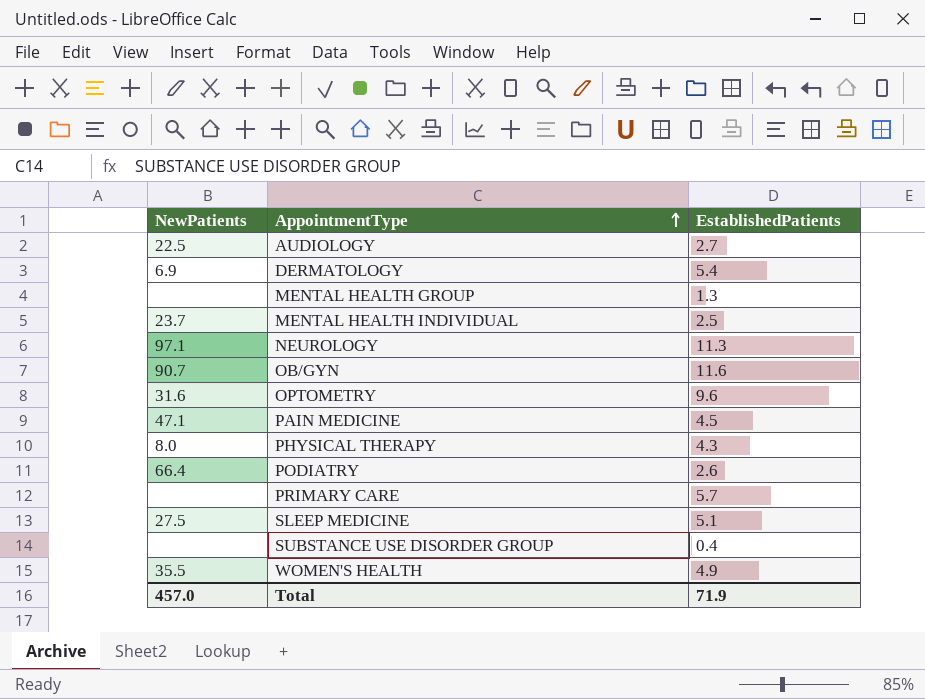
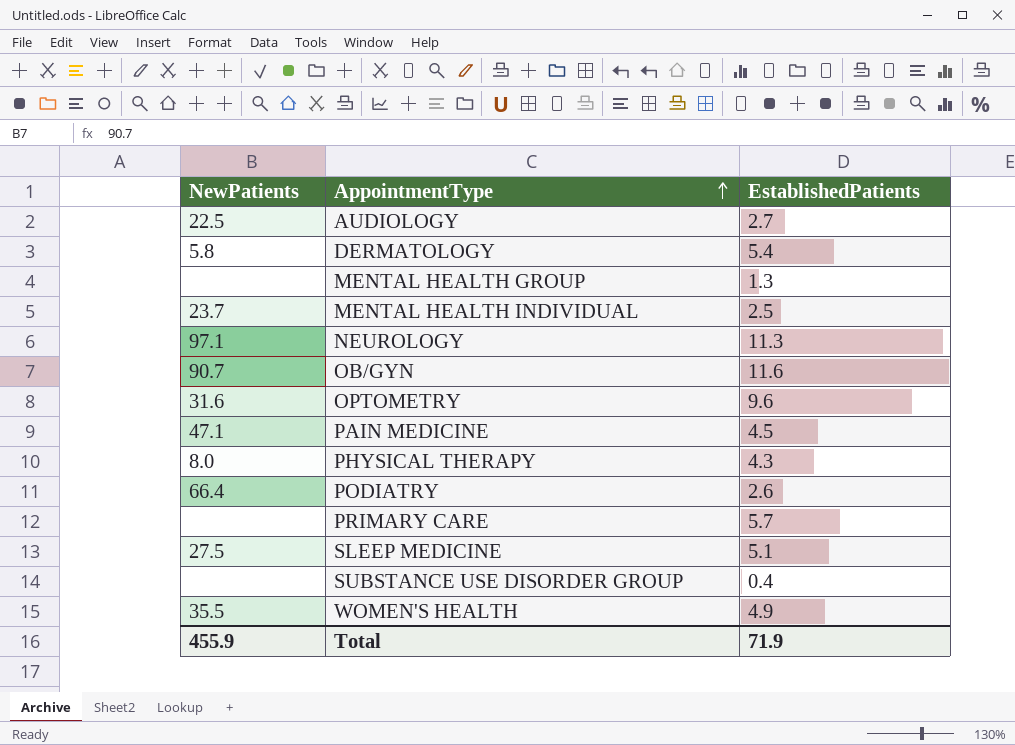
DERMATOLOGY | NewPatients: 6.9 -> 5.8
Total | NewPatients: 457.0 -> 455.9

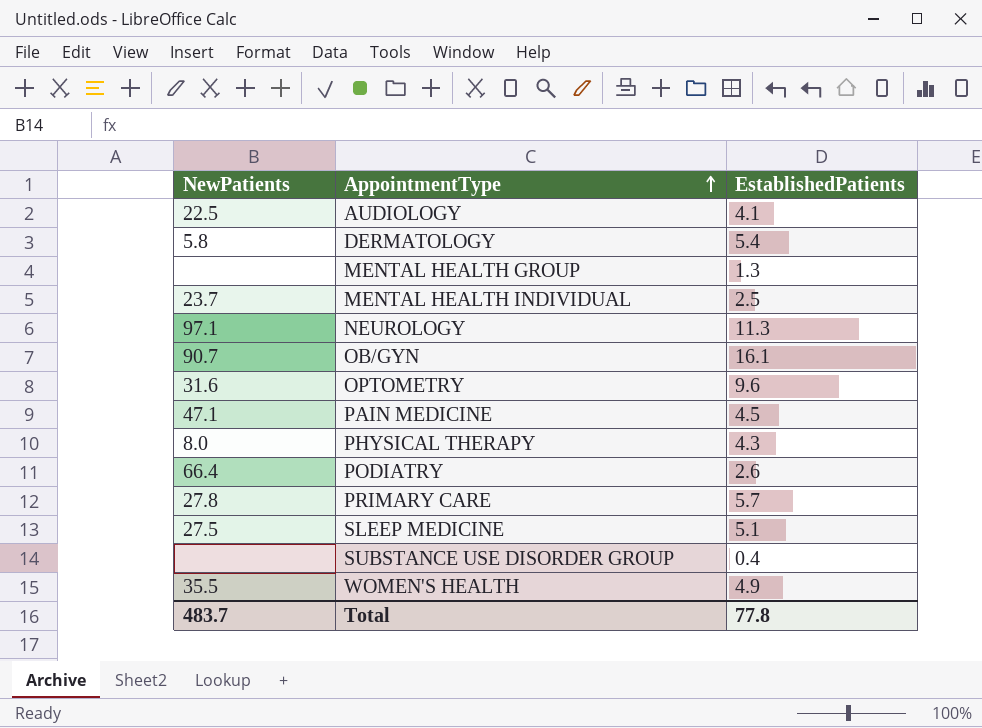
AUDIOLOGY | EstablishedPatients: 2.7 -> 4.1
OB/GYN | EstablishedPatients: 11.6 -> 16.1
PRIMARY CARE | NewPatients: none -> 27.8
Total | NewPatients: 455.9 -> 483.7
Total | EstablishedPatients: 71.9 -> 77.8

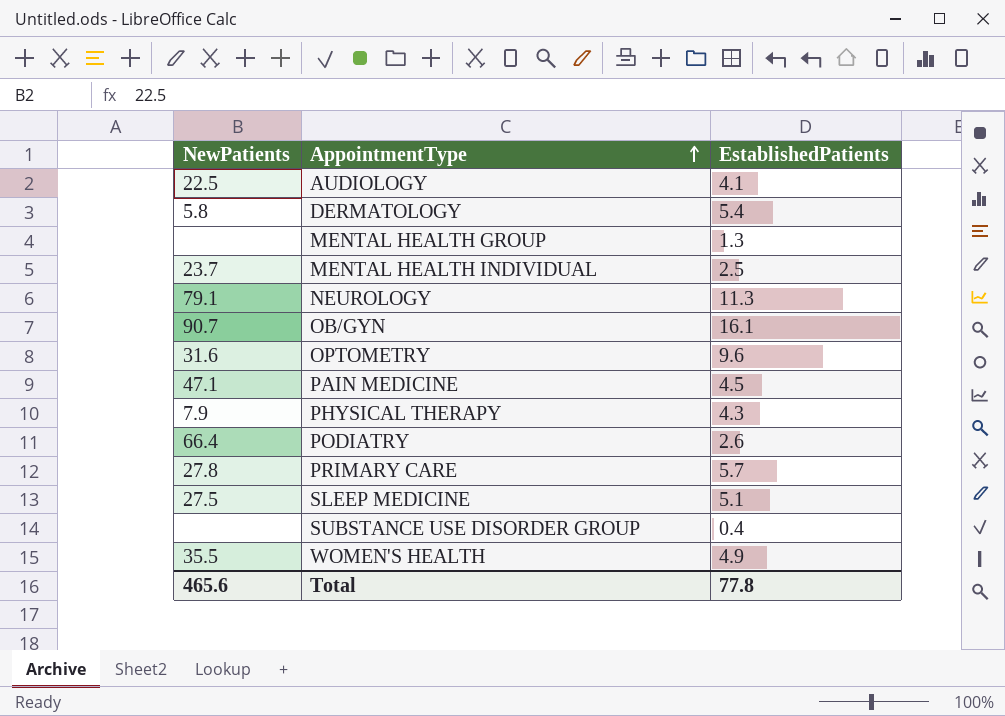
NEUROLOGY | NewPatients: 97.1 -> 79.1
PHYSICAL THERAPY | NewPatients: 8.0 -> 7.9
Total | NewPatients: 483.7 -> 465.6

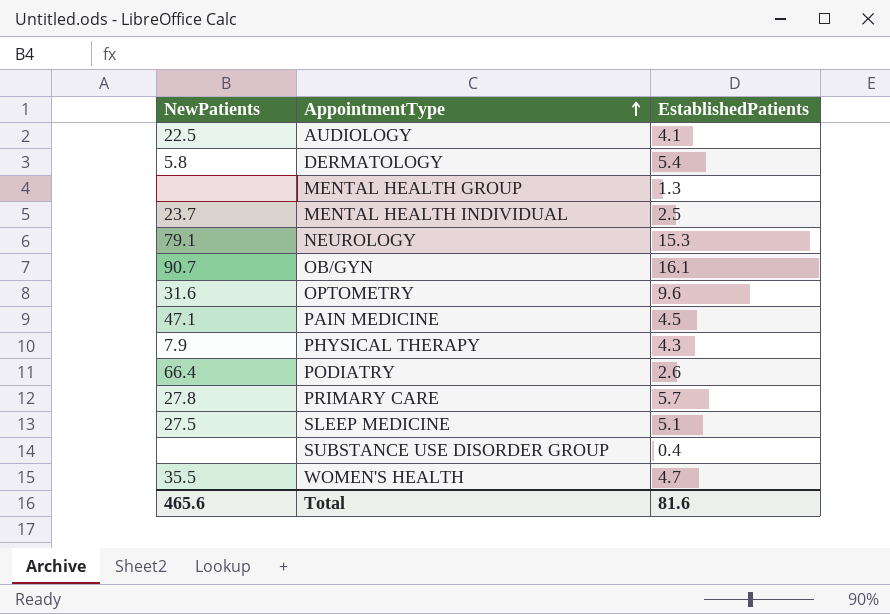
NEUROLOGY | EstablishedPatients: 11.3 -> 15.3
WOMEN'S HEALTH | EstablishedPatients: 4.9 -> 4.7
Total | EstablishedPatients: 77.8 -> 81.6

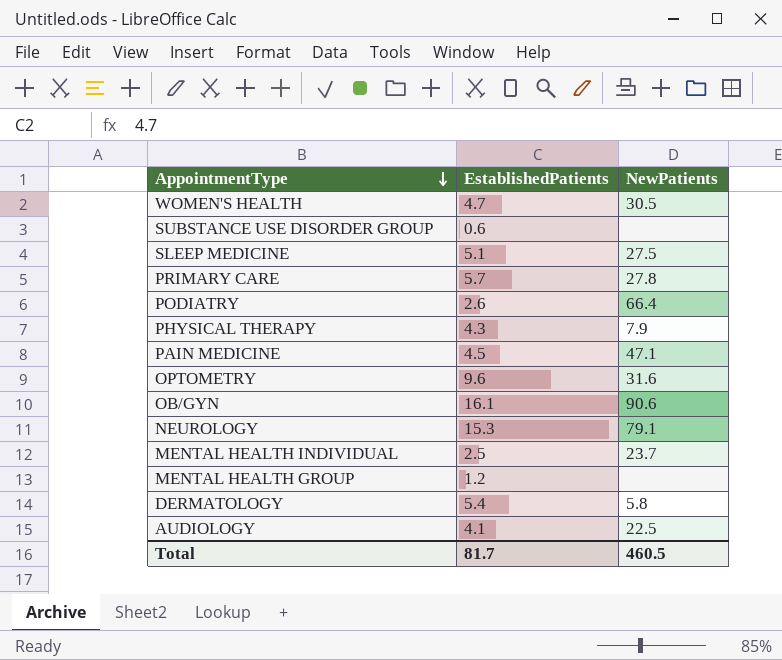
row order: AppointmentType ascending -> AppointmentType descending
column NewPatients | position: 1 -> 3
WOMEN'S HEALTH | NewPatients: 35.5 -> 30.5
SUBSTANCE USE DISORDER GROUP | EstablishedPatients: 0.4 -> 0.6
OB/GYN | NewPatients: 90.7 -> 90.6
MENTAL HEALTH GROUP | EstablishedPatients: 1.3 -> 1.2
Total | EstablishedPatients: 81.6 -> 81.7
Total | NewPatients: 465.6 -> 460.5

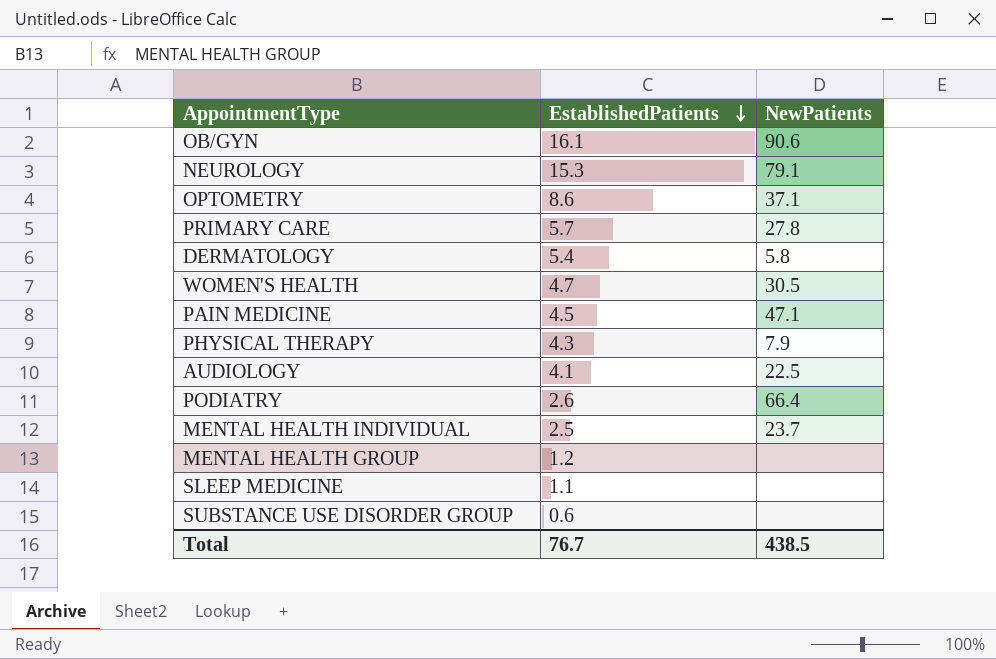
row order: AppointmentType descending -> EstablishedPatients descending
OPTOMETRY | EstablishedPatients: 9.6 -> 8.6
OPTOMETRY | NewPatients: 31.6 -> 37.1
SLEEP MEDICINE | EstablishedPatients: 5.1 -> 1.1
SLEEP MEDICINE | NewPatients: 27.5 -> none
Total | EstablishedPatients: 81.7 -> 76.7
Total | NewPatients: 460.5 -> 438.5

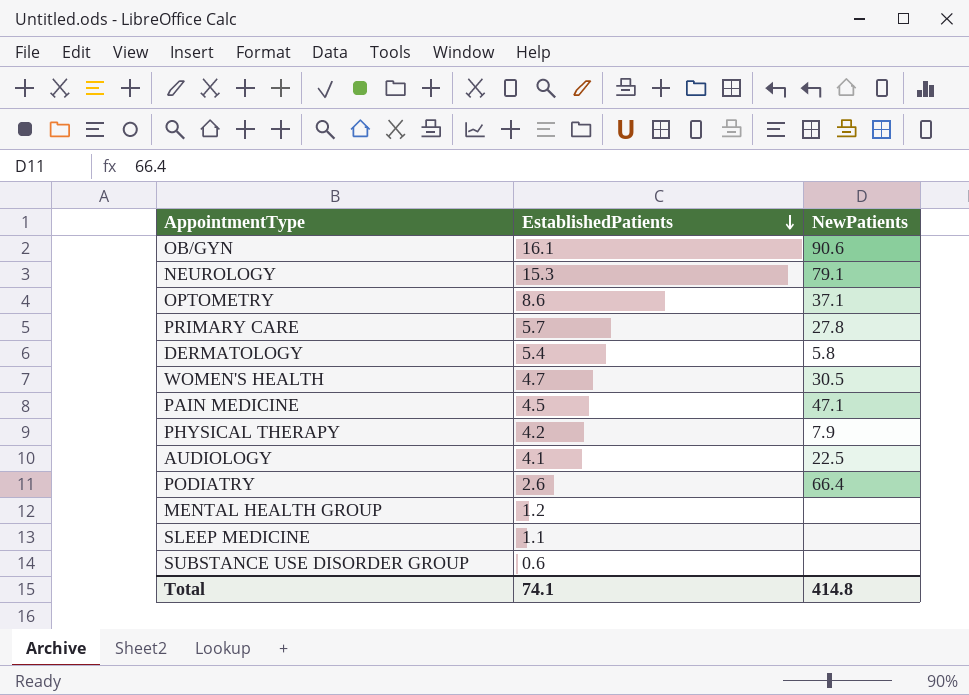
row MENTAL HEALTH INDIVIDUAL: 2.5 | 23.7 -> none
PHYSICAL THERAPY | EstablishedPatients: 4.3 -> 4.2
Total | EstablishedPatients: 76.7 -> 74.1
Total | NewPatients: 438.5 -> 414.8

